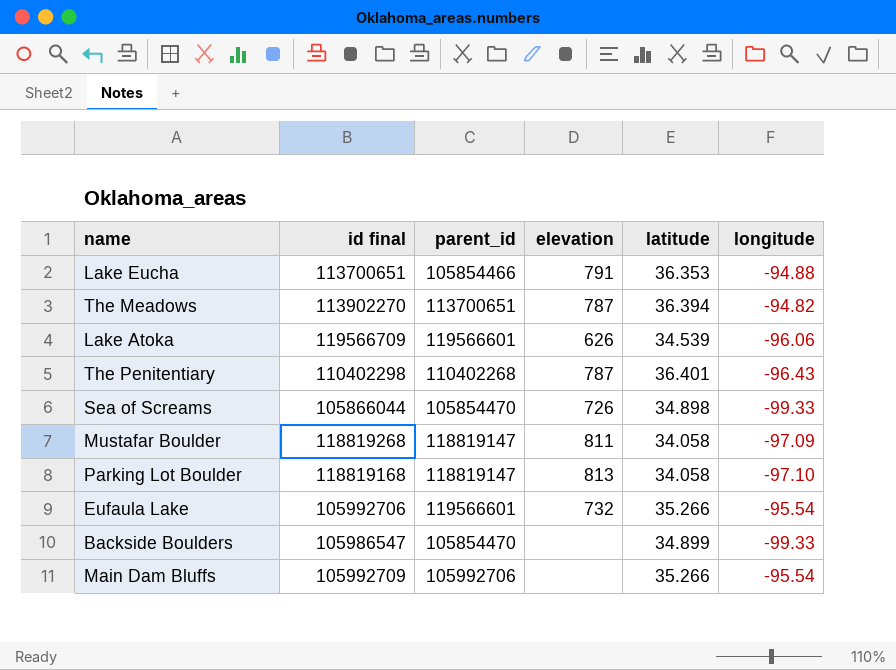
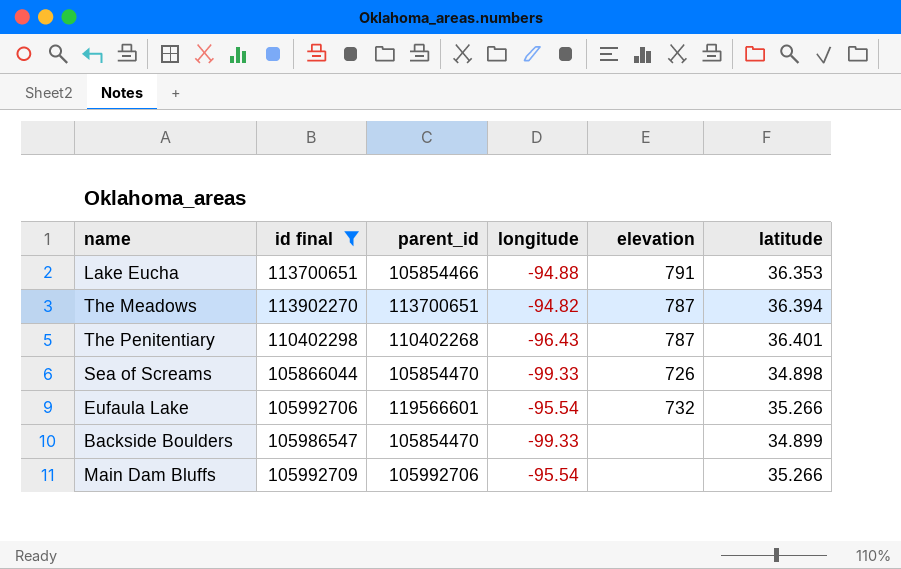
filter: none -> id final <= 113902270
column longitude | position: 6 -> 4

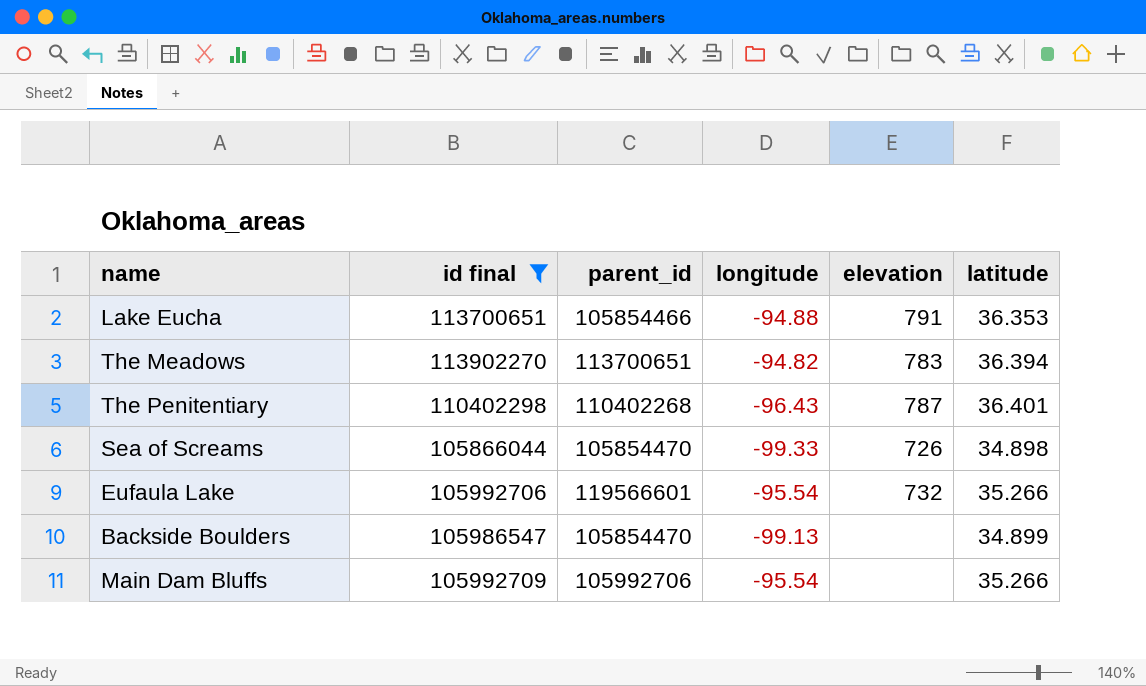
The Meadows | elevation: 787 -> 783
Backside Boulders | longitude: -99.33 -> -99.13

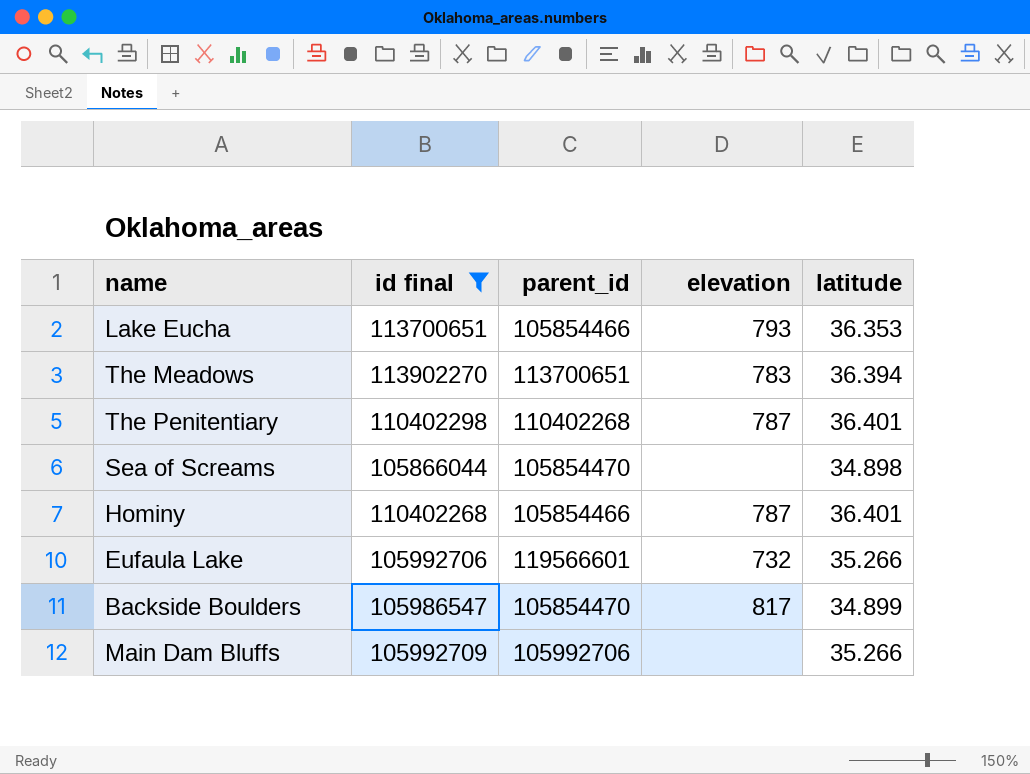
column longitude | position: 4 -> none
Lake Eucha | elevation: 791 -> 793
Sea of Screams | elevation: 726 -> none
row Hominy: none -> 110402268 | 105854466 | 787 | 36.401
Backside Boulders | elevation: none -> 817

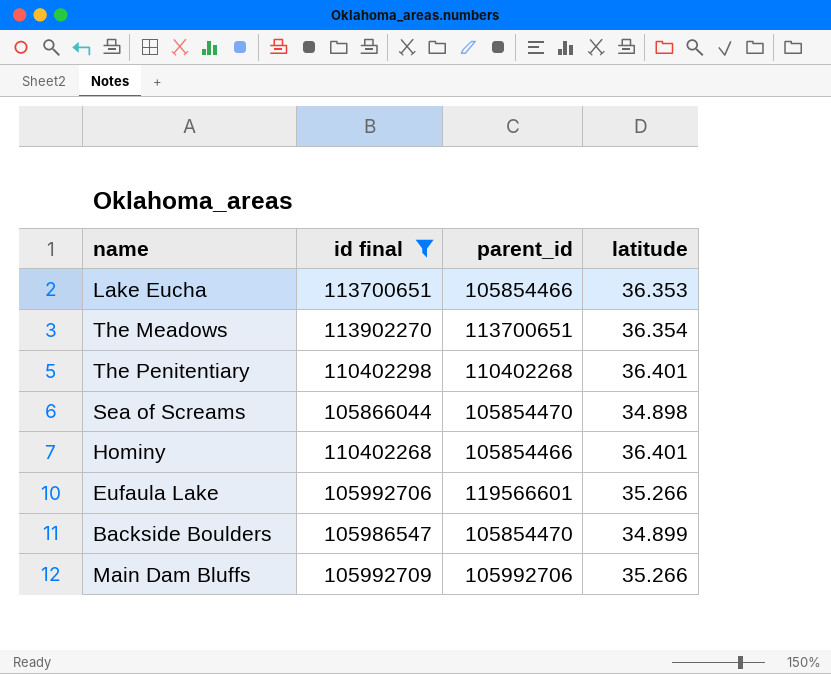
column elevation | position: 4 -> none
The Meadows | latitude: 36.394 -> 36.354

